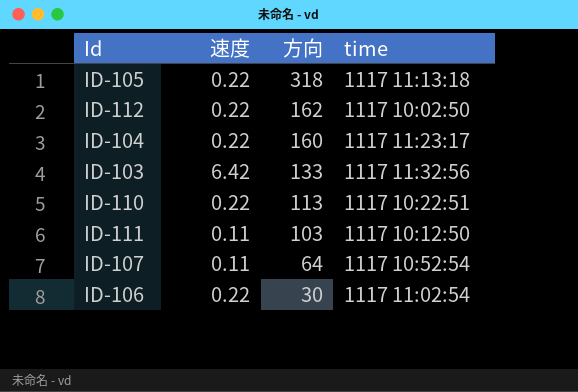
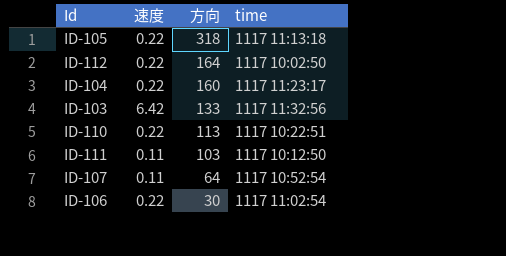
ID-112 | 方向: 162 -> 164

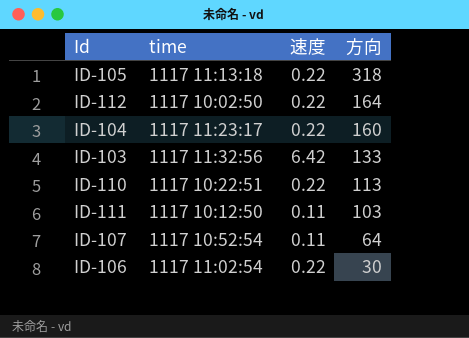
column time | position: 4 -> 2

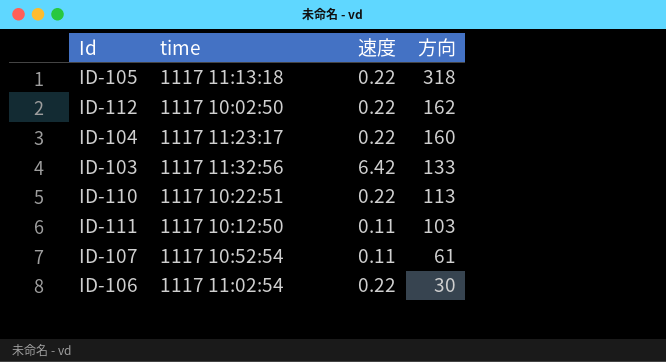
ID-112 | 方向: 164 -> 162
ID-107 | 方向: 64 -> 61

